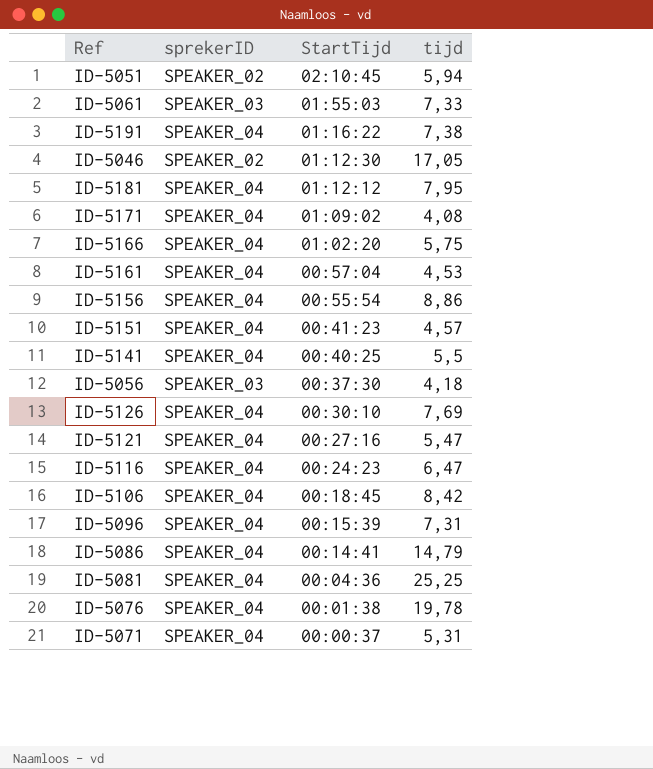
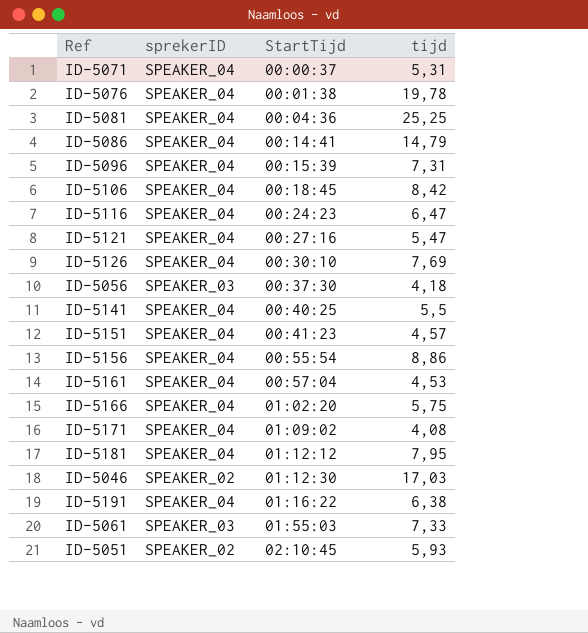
row order: StartTijd descending -> StartTijd ascending
ID-5046 | tijd: 17,05 -> 17,03
ID-5191 | tijd: 7,38 -> 6,38
ID-5051 | tijd: 5,94 -> 5,93

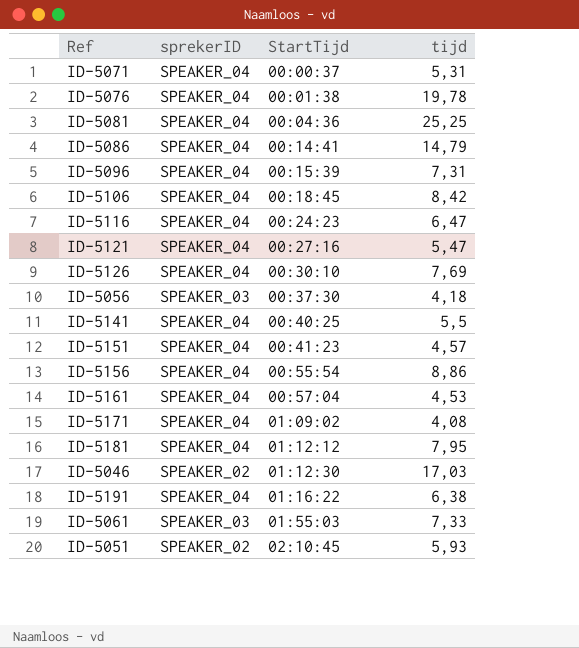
row ID-5166: SPEAKER_04 | 01:02:20 | 5,75 -> none

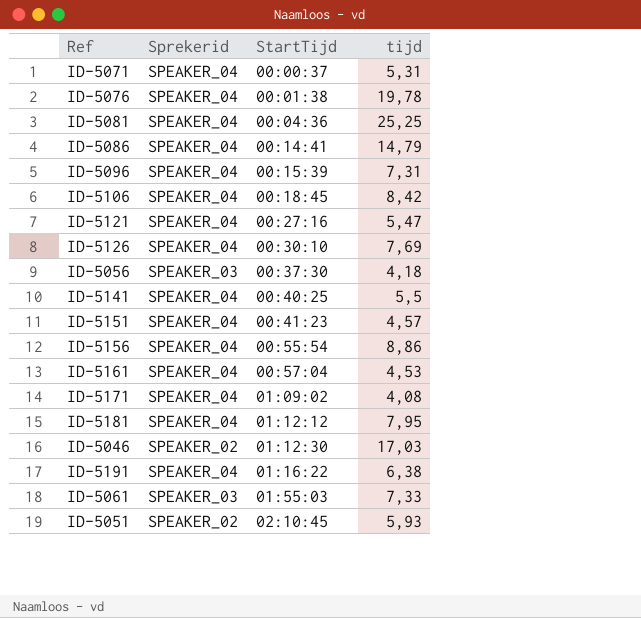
column name: sprekerID -> Sprekerid
row ID-5116: SPEAKER_04 | 00:24:23 | 6,47 -> none

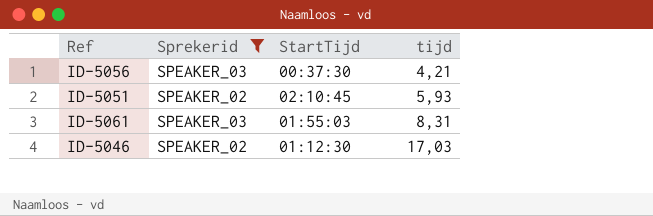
filter: none -> Sprekerid != SPEAKER_04
row order: StartTijd ascending -> tijd ascending
ID-5056 | tijd: 4,18 -> 4,21
ID-5061 | tijd: 7,33 -> 8,31

